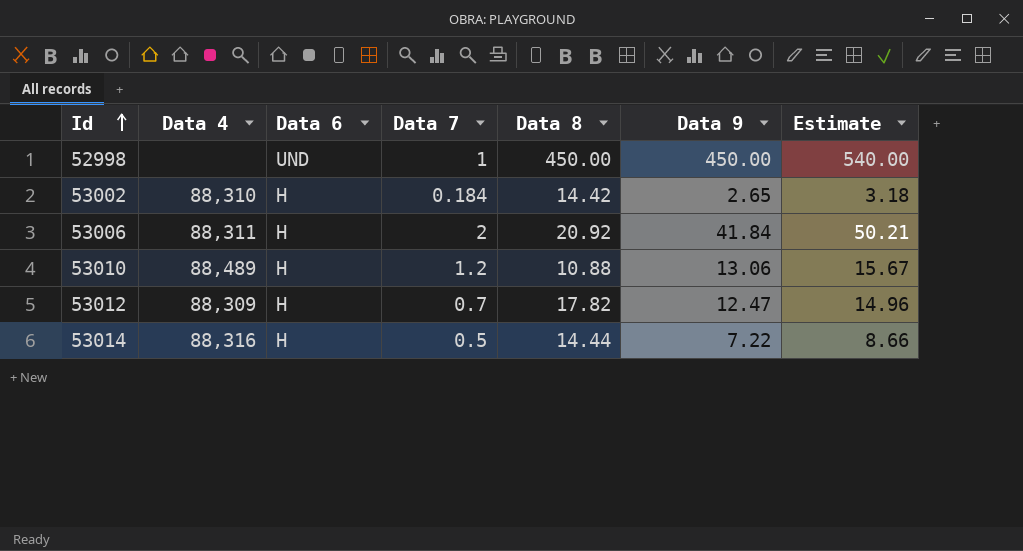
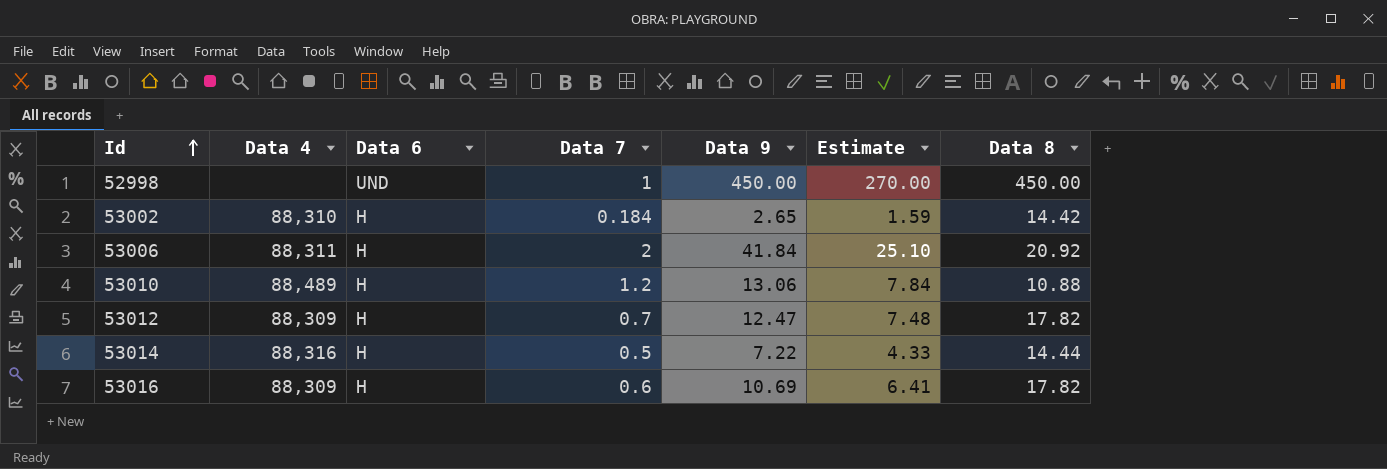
column Estimate | formula: [Data 9] * 1.2 -> [Data 9] * 0.6
column Data 8 | position: 5 -> 7
row 53016: none -> 88,309 | H | 0.6 | 10.69 | 6.41 | 17.82

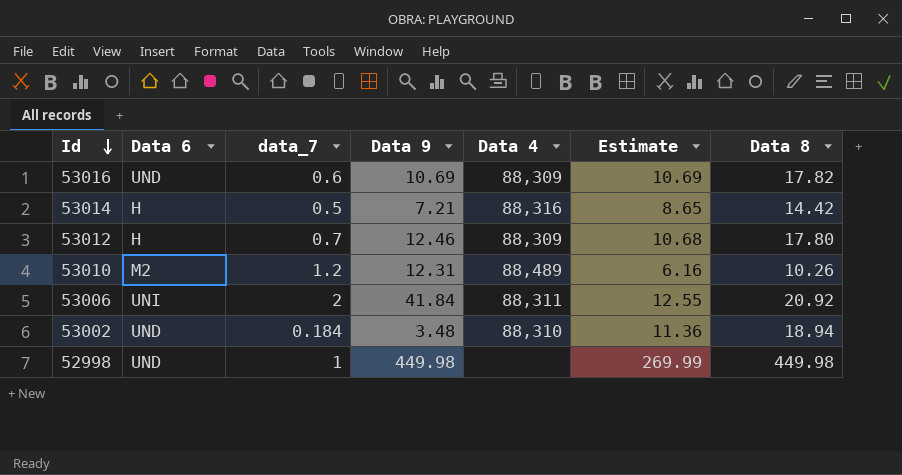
row order: Id ascending -> Id descending
column name: Data 7 -> data_7
column Data 4 | position: 2 -> 5
column Estimate | formula: [Data 9] * 0.6 -> [Data 8] * 0.6
53016 | Data 6: H -> UND
53014 | Data 9: 7.22 -> 7.21
53014 | Data 8: 14.44 -> 14.42
53012 | Data 9: 12.47 -> 12.46
53012 | Data 8: 17.82 -> 17.80
53010 | Data 6: H -> M2
53010 | Data 9: 13.06 -> 12.31
53010 | Data 8: 10.88 -> 10.26
53006 | Data 6: H -> UNI
53002 | Data 6: H -> UND
53002 | Data 9: 2.65 -> 3.48
53002 | Data 8: 14.42 -> 18.94
52998 | Data 9: 450.00 -> 449.98
52998 | Data 8: 450.00 -> 449.98

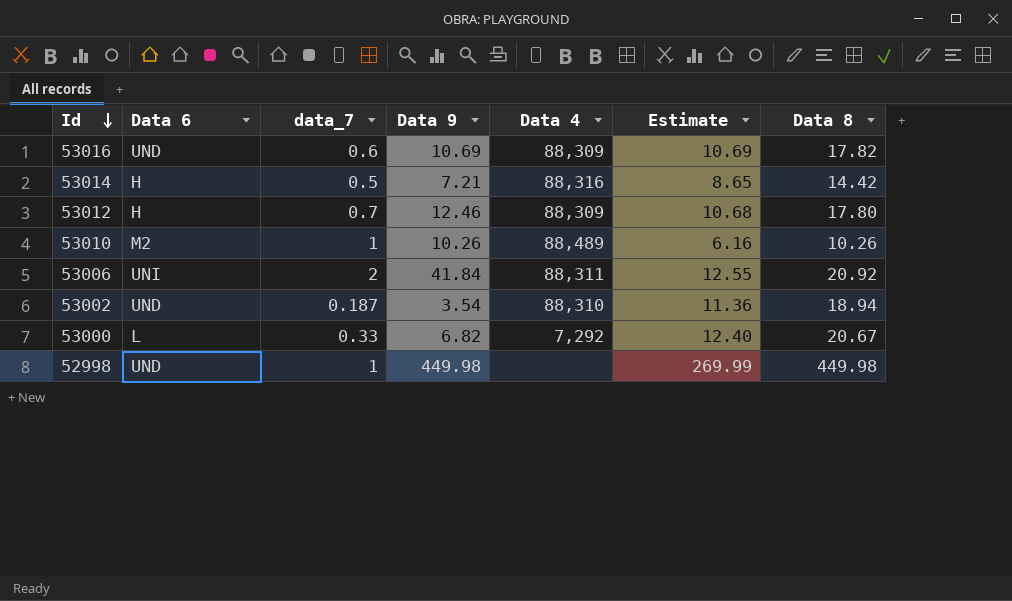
53010 | data_7: 1.2 -> 1
53010 | Data 9: 12.31 -> 10.26
53002 | data_7: 0.184 -> 0.187
53002 | Data 9: 3.48 -> 3.54
row 53000: none -> L | 0.33 | 6.82 | 7,292 | 12.40 | 20.67

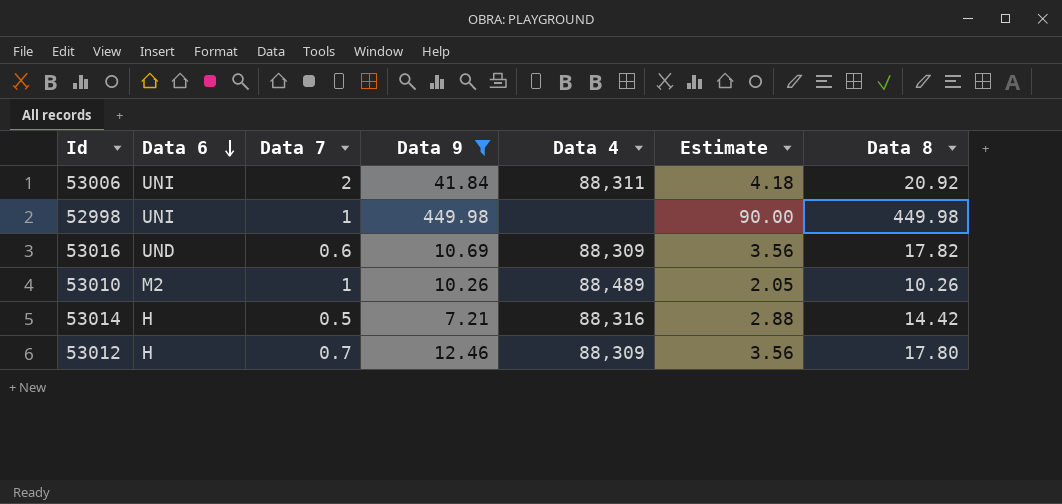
filter: none -> Data 9 >= 7.21
row order: Id descending -> Data 6 descending
column name: data_7 -> Data 7
column Estimate | formula: [Data 8] * 0.6 -> [Data 8] * 0.2
52998 | Data 6: UND -> UNI

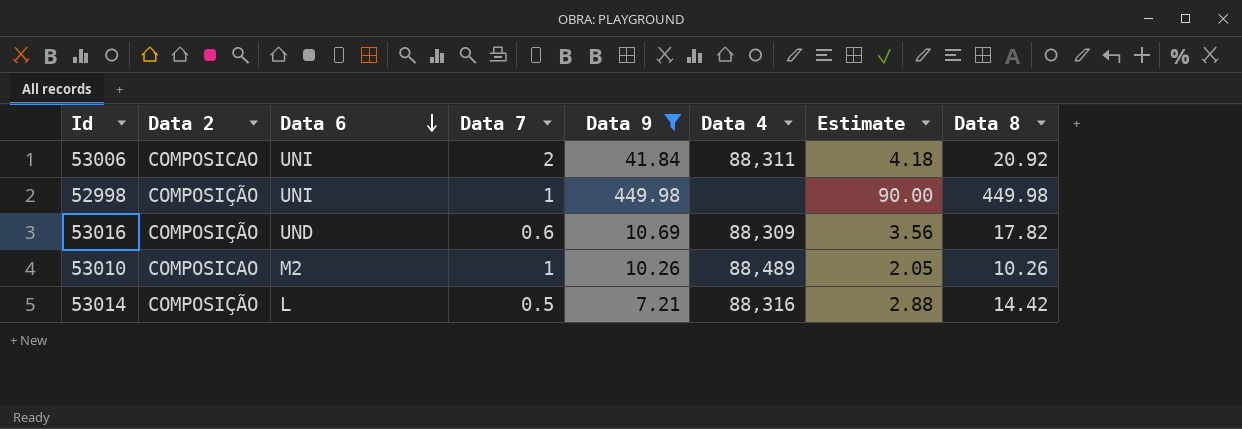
column Data 2 | position: none -> 2
row 53012: H | 0.7 | 12.46 | 88,309 | 3.56 | 17.80 -> none
53014 | Data 6: H -> L

